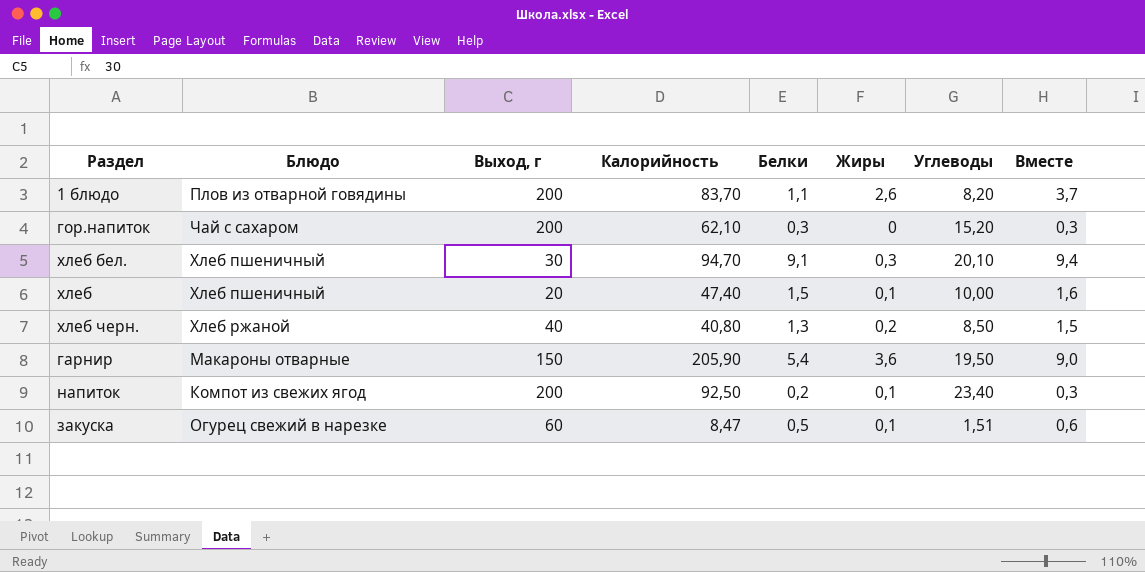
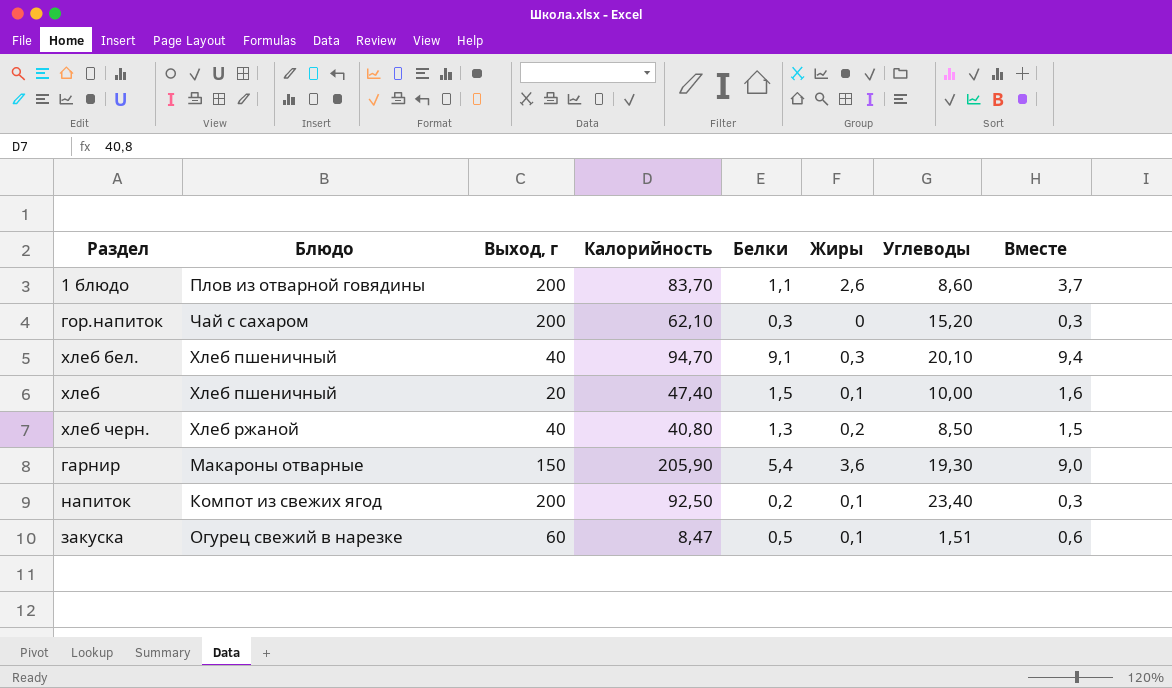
1 блюдо | Углеводы: 8,20 -> 8,60
хлеб бел. | Выход, г: 30 -> 40
гарнир | Углеводы: 19,50 -> 19,30

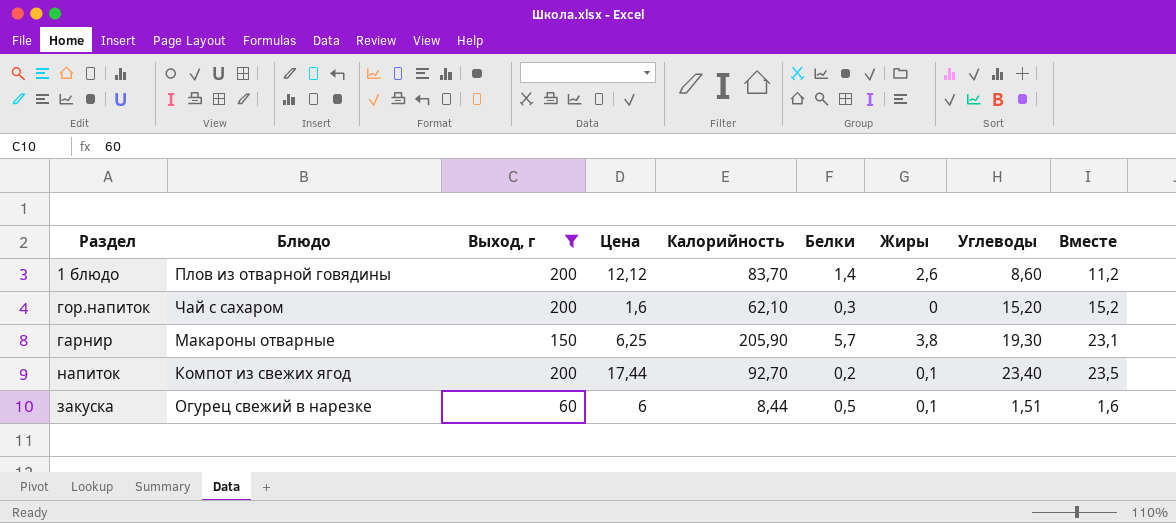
filter: none -> Выход, г >= 60
column Цена | position: none -> 4
column Вместе | formula: [Белки] + [Жиры] -> [Жиры] + [Углеводы]
1 блюдо | Белки: 1,1 -> 1,4
гарнир | Белки: 5,4 -> 5,7
гарнир | Жиры: 3,6 -> 3,8
напиток | Калорийность: 92,50 -> 92,70
закуска | Калорийность: 8,47 -> 8,44

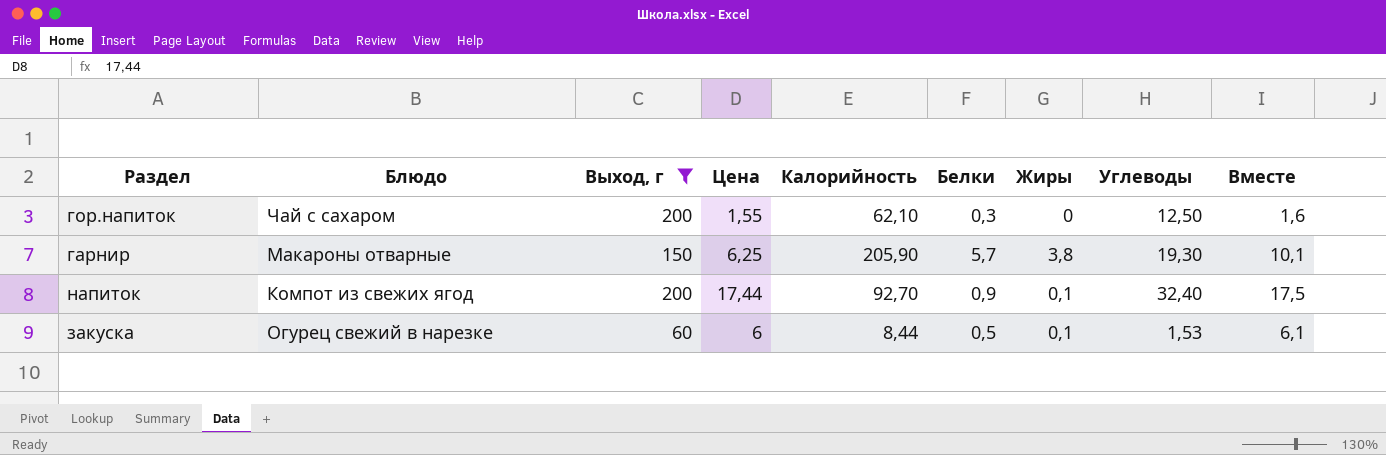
column Вместе | formula: [Жиры] + [Углеводы] -> [Цена] + [Жиры]
row 1 блюдо: Плов из отварной говядины | 200 | 12,12 | 83,70 | 1,4 | 2,6 | 8,60 | 11,2 -> none
гор.напиток | Цена: 1,6 -> 1,55
гор.напиток | Углеводы: 15,20 -> 12,50
напиток | Белки: 0,2 -> 0,9
напиток | Углеводы: 23,40 -> 32,40
закуска | Углеводы: 1,51 -> 1,53

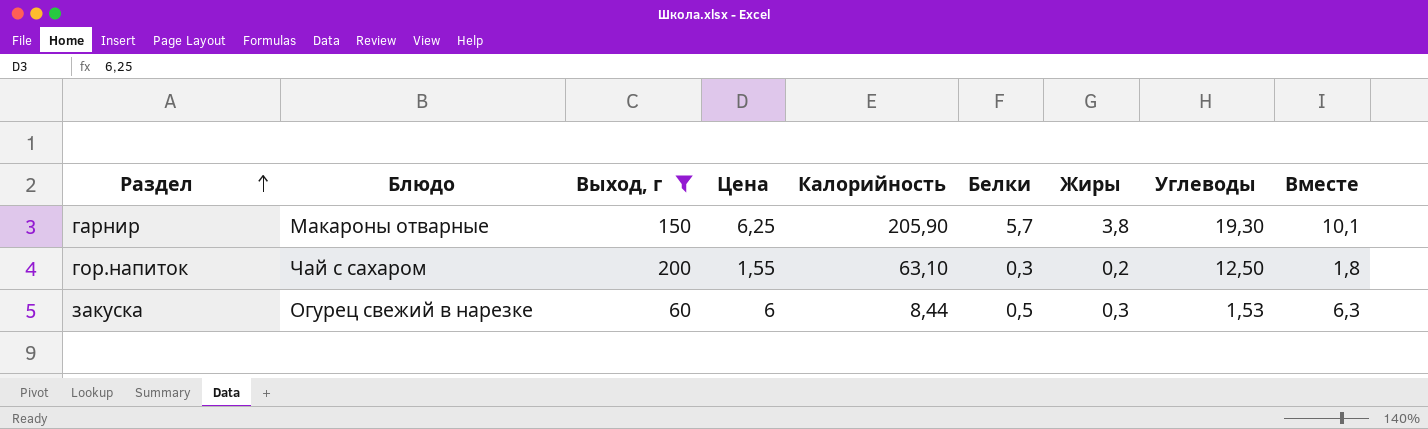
row order: none -> Раздел ascending
row напиток: Компот из свежих ягод | 200 | 17,44 | 92,70 | 0,9 | 0,1 | 32,40 | 17,5 -> none
гор.напиток | Калорийность: 62,10 -> 63,10
гор.напиток | Жиры: 0 -> 0,2
гор.напиток | Вместе: 1,6 -> 1,8
закуска | Жиры: 0,1 -> 0,3
закуска | Вместе: 6,1 -> 6,3

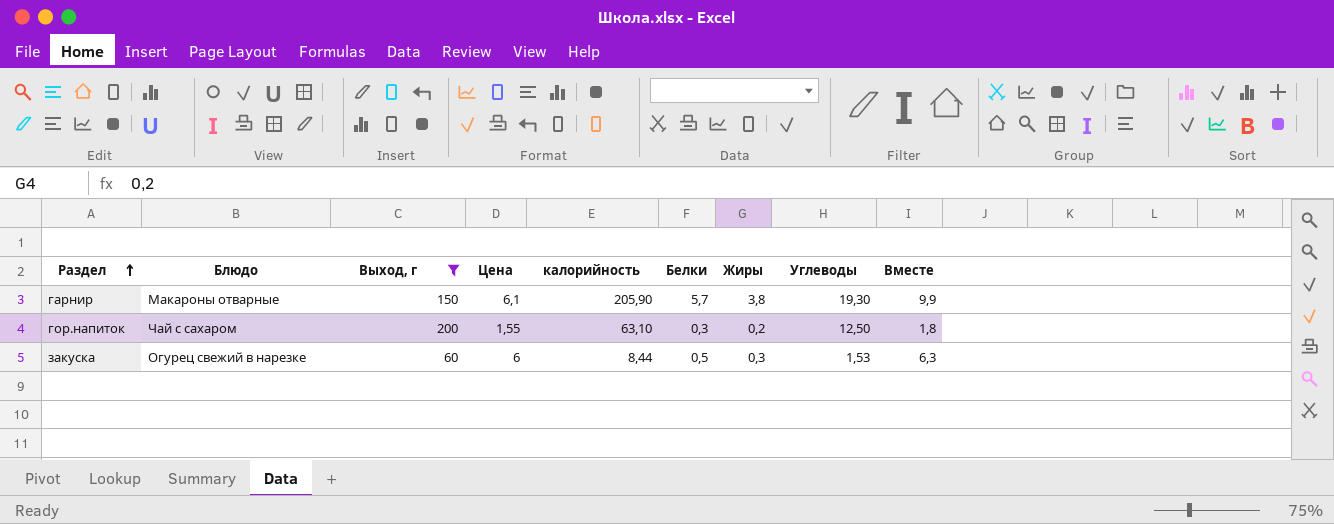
column name: Калорийность -> калорийность
гарнир | Цена: 6,25 -> 6,1
гарнир | Вместе: 10,1 -> 9,9

